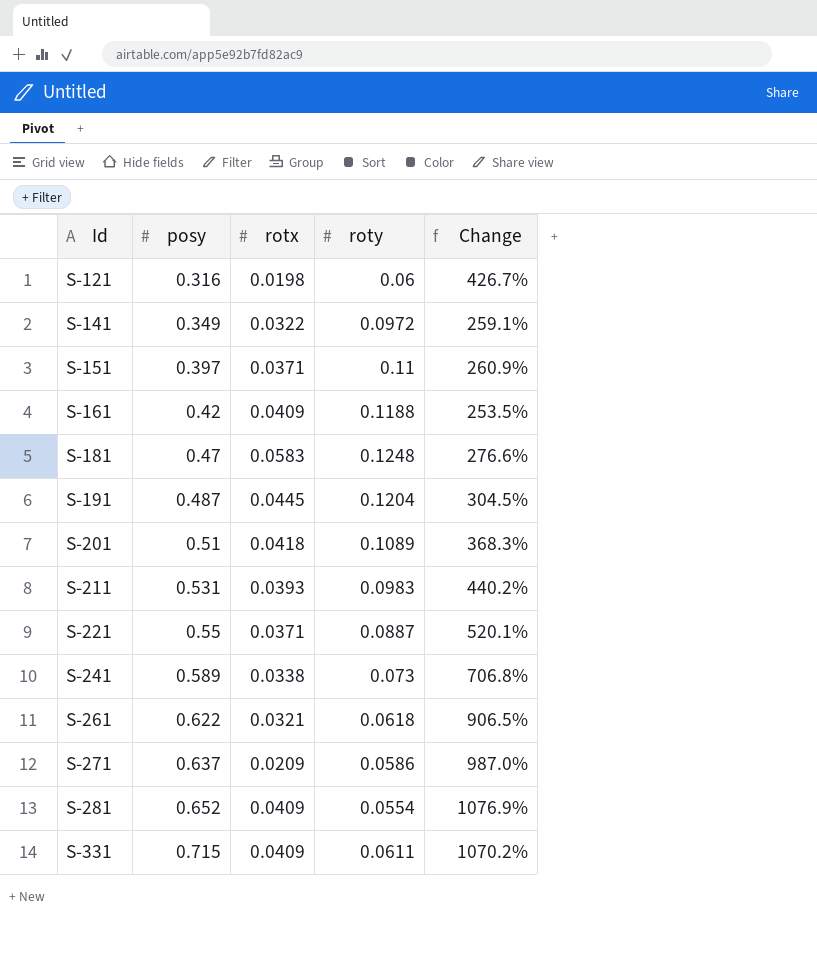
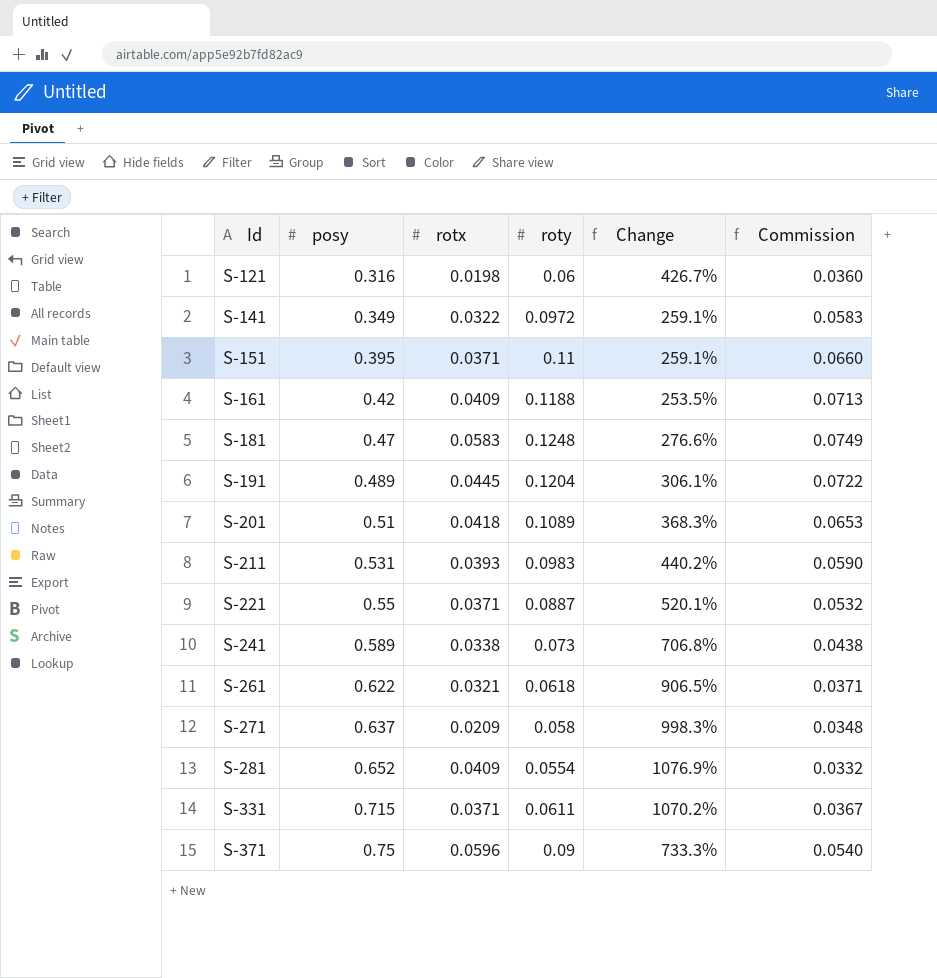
column Commission | formula: none -> [roty] * 0.6
S-151 | posy: 0.397 -> 0.395
S-151 | Change: 260.9% -> 259.1%
S-191 | posy: 0.487 -> 0.489
S-191 | Change: 304.5% -> 306.1%
S-271 | roty: 0.0586 -> 0.058
S-271 | Change: 987.0% -> 998.3%
S-331 | rotx: 0.0409 -> 0.0371
row S-371: none -> 0.75 | 0.0596 | 0.09 | 733.3% | 0.0540

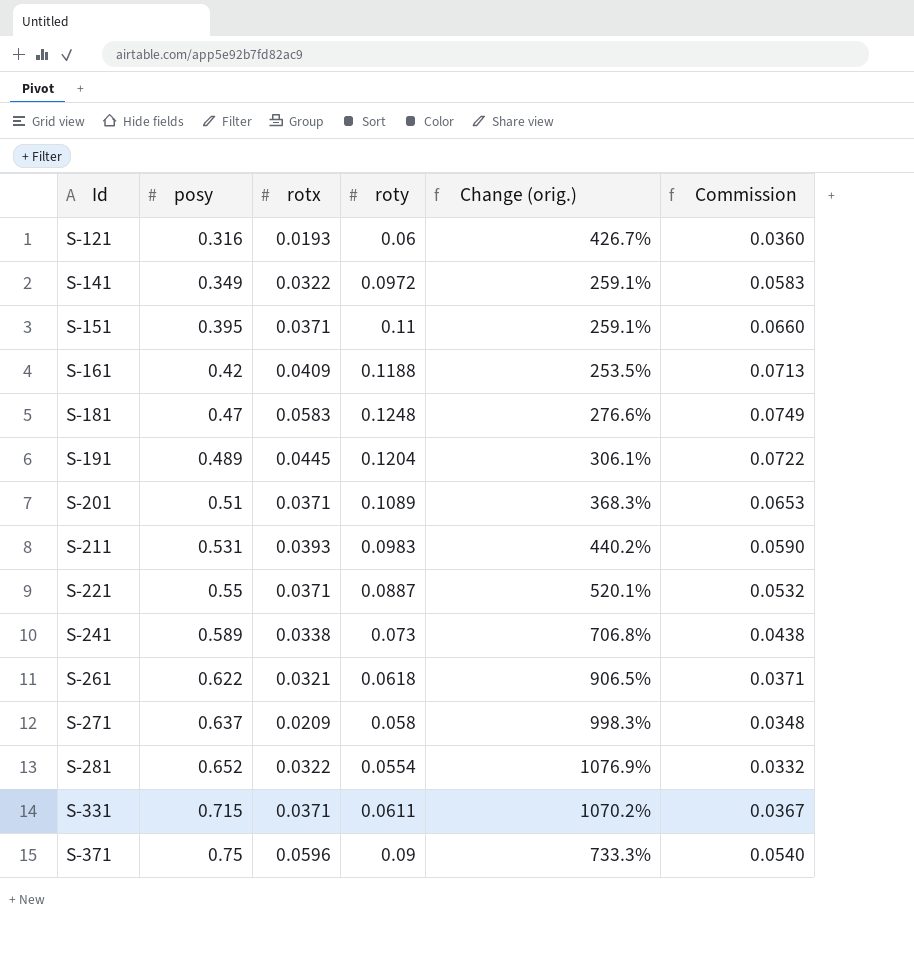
column name: Change -> Change (orig.)
S-121 | rotx: 0.0198 -> 0.0193
S-201 | rotx: 0.0418 -> 0.0371
S-281 | rotx: 0.0409 -> 0.0322

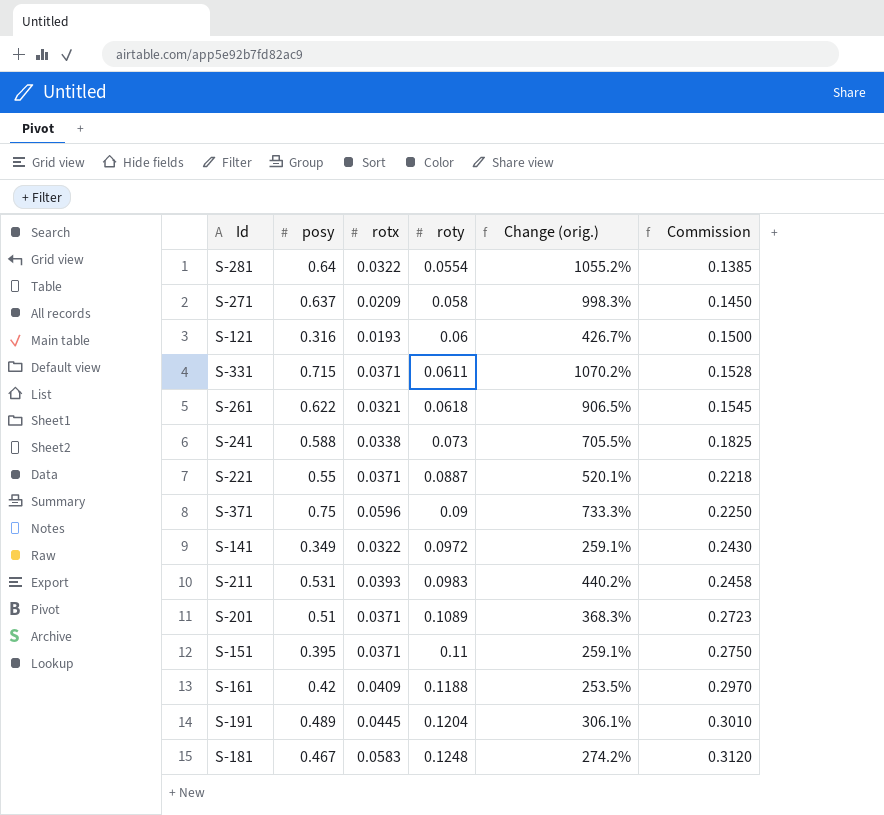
row order: Id ascending -> roty ascending
column Commission | formula: [roty] * 0.6 -> [roty] * 2.5
S-281 | posy: 0.652 -> 0.64
S-281 | Change (orig.): 1076.9% -> 1055.2%
S-241 | posy: 0.589 -> 0.588
S-241 | Change (orig.): 706.8% -> 705.5%
S-181 | posy: 0.47 -> 0.467
S-181 | Change (orig.): 276.6% -> 274.2%

